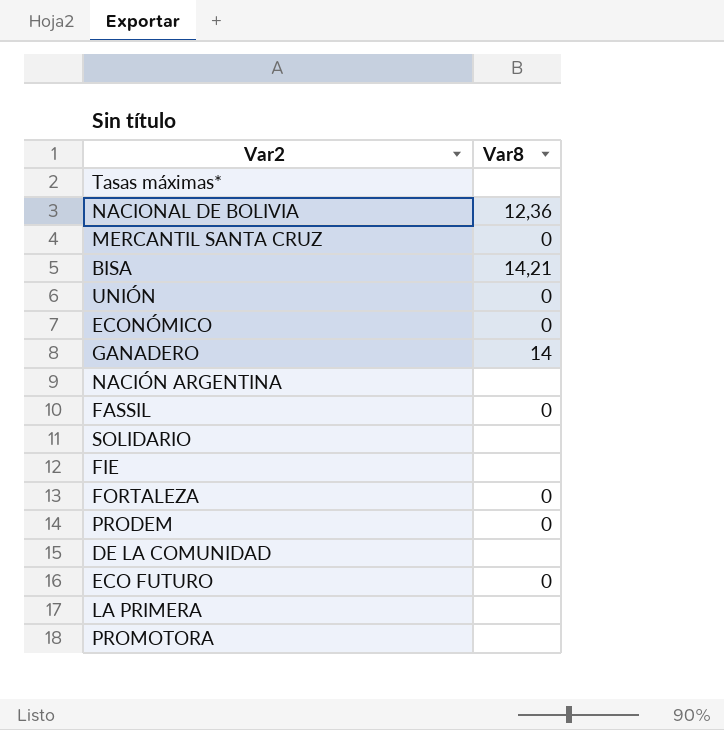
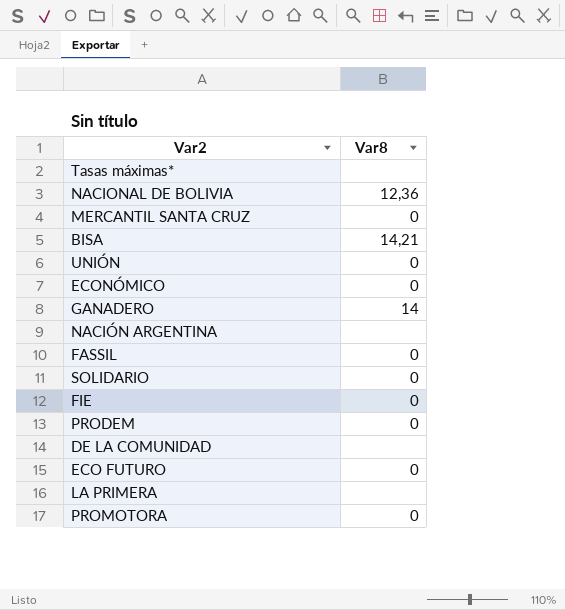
row FORTALEZA: 0 -> none
SOLIDARIO | Var8: none -> 0
FIE | Var8: none -> 0
PROMOTORA | Var8: none -> 0

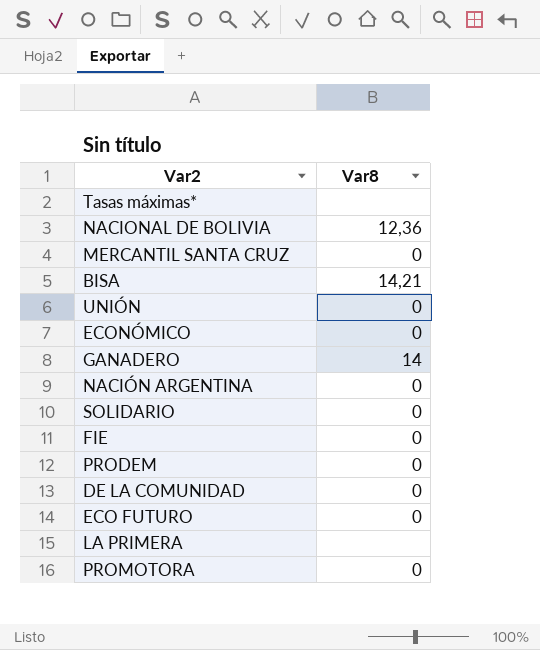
row FASSIL: 0 -> none
NACIÓN ARGENTINA | Var8: none -> 0
DE LA COMUNIDAD | Var8: none -> 0

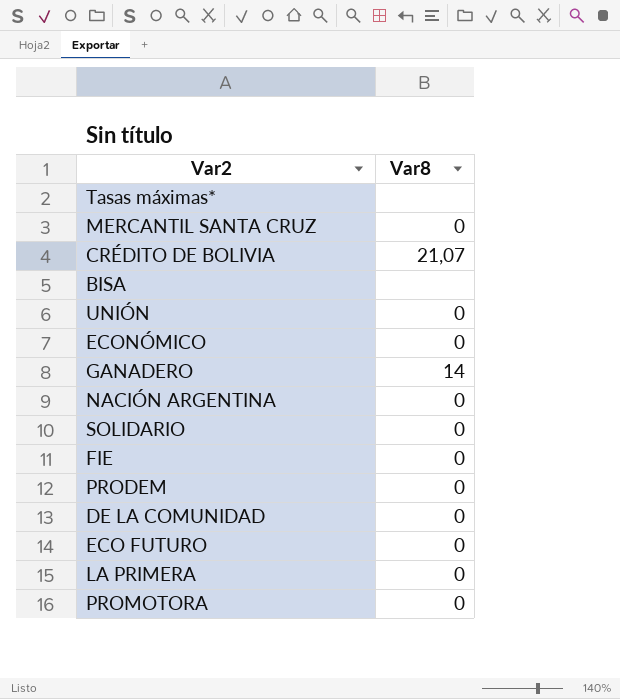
row NACIONAL DE BOLIVIA: 12,36 -> none
row CRÉDITO DE BOLIVIA: none -> 21,07
BISA | Var8: 14,21 -> none
LA PRIMERA | Var8: none -> 0

